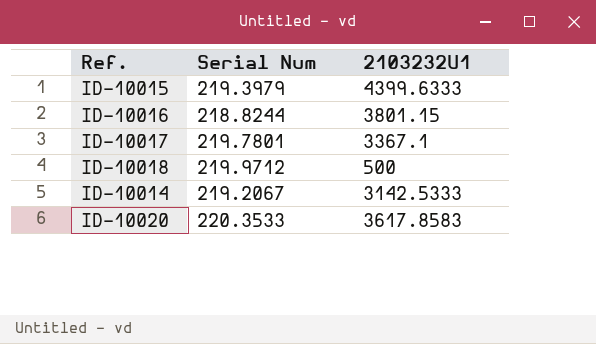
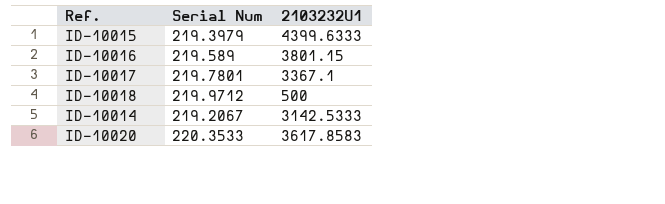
ID-10016 | Serial Num: 218.8244 -> 219.589

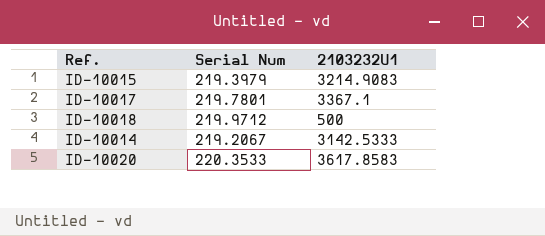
row ID-10016: 219.589 | 3801.15 -> none
ID-10015 | 2103232U1: 4399.6333 -> 3214.9083

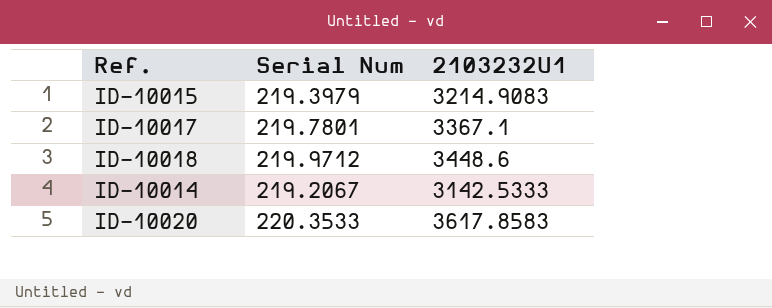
ID-10018 | 2103232U1: 500 -> 3448.6

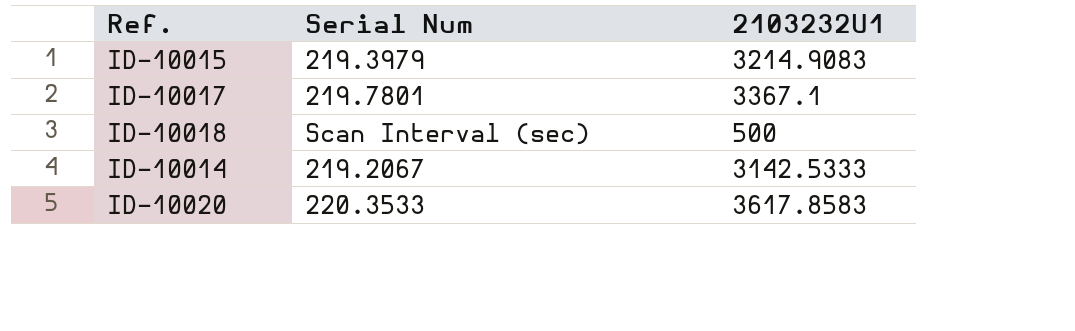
ID-10018 | Serial Num: 219.9712 -> Scan Interval (sec)
ID-10018 | 2103232U1: 3448.6 -> 500

